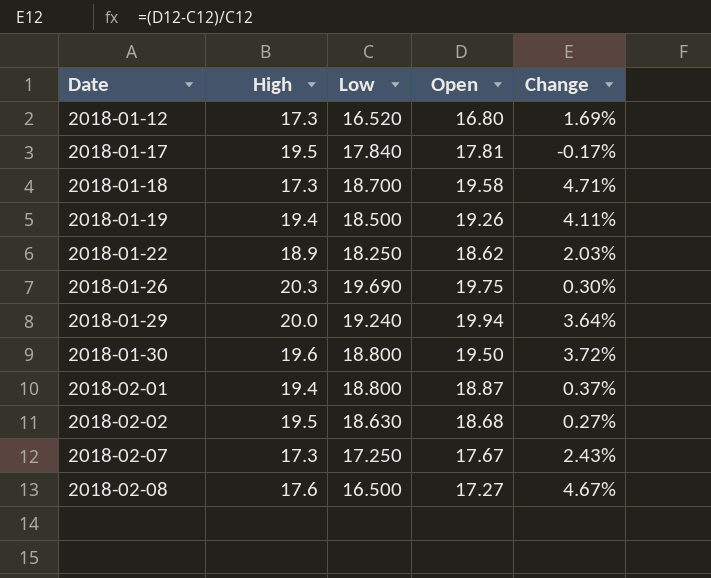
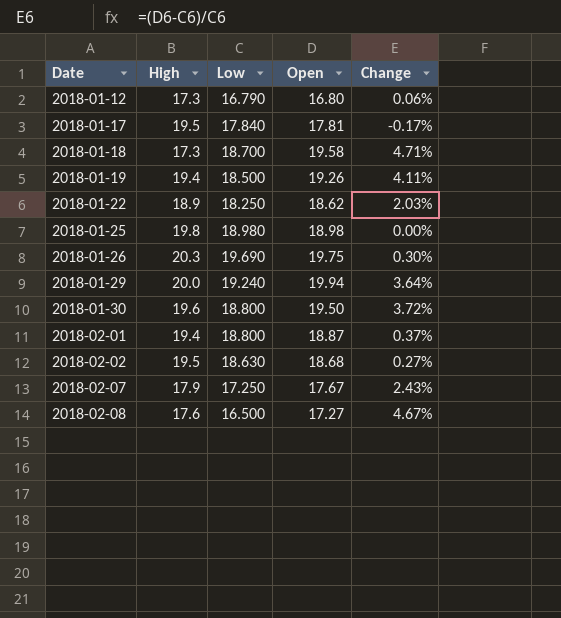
2018-01-12 | Low: 16.520 -> 16.790
2018-01-12 | Change: 1.69% -> 0.06%
row 2018-01-25: none -> 19.8 | 18.980 | 18.98 | 0.00%
2018-02-07 | High: 17.3 -> 17.9

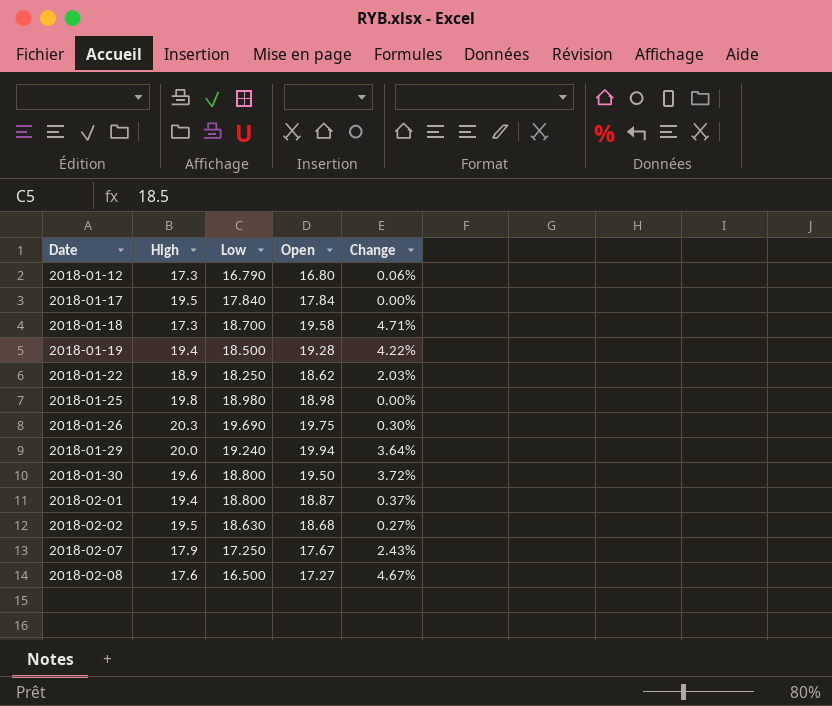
2018-01-17 | Open: 17.81 -> 17.84
2018-01-17 | Change: -0.17% -> 0.00%
2018-01-19 | Open: 19.26 -> 19.28
2018-01-19 | Change: 4.11% -> 4.22%

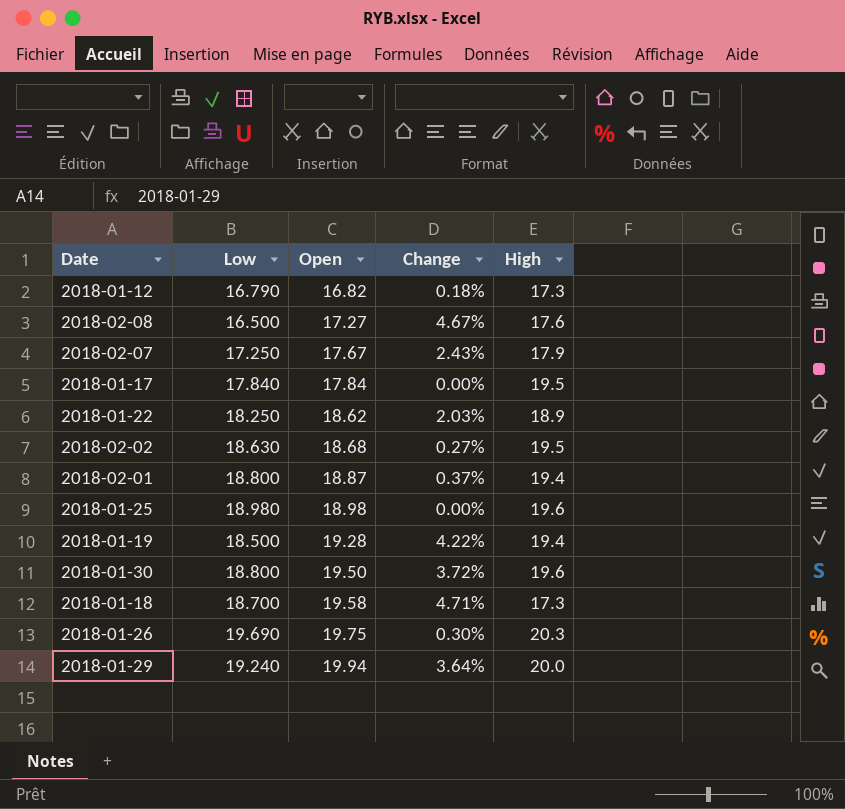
row order: Date ascending -> Open ascending
column High | position: 2 -> 5
2018-01-12 | Open: 16.80 -> 16.82
2018-01-12 | Change: 0.06% -> 0.18%
2018-01-25 | High: 19.8 -> 19.6

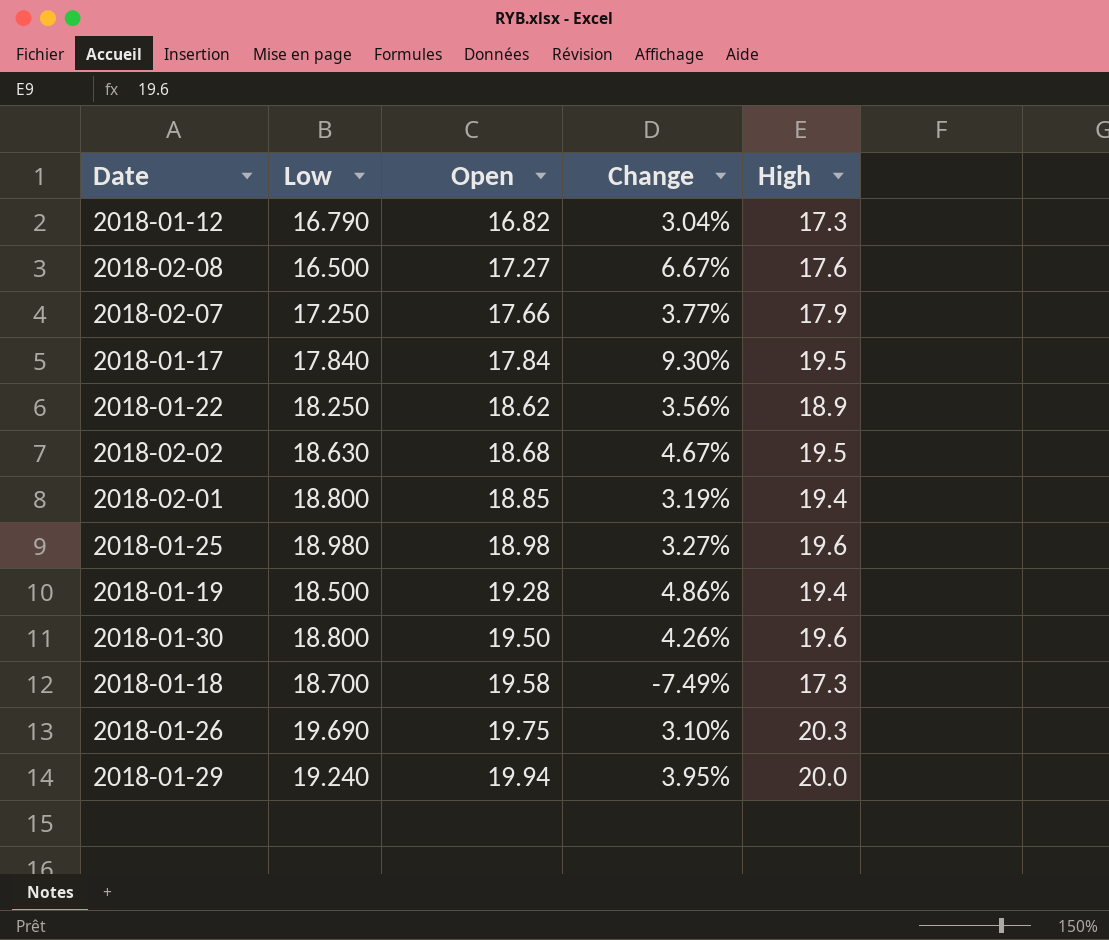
column Change | formula: ([Open] - [Low]) / [Low] -> ([High] - [Low]) / [Low]
2018-02-07 | Open: 17.67 -> 17.66
2018-02-01 | Open: 18.87 -> 18.85

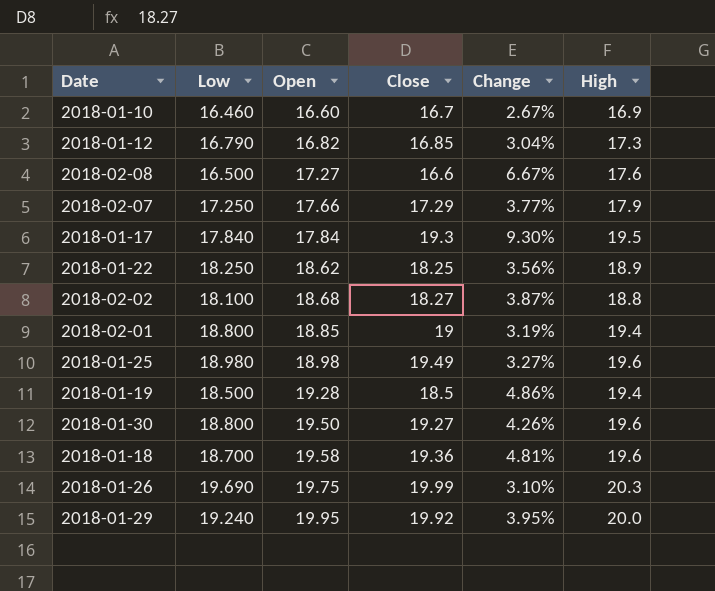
column Close | position: none -> 4
row 2018-01-10: none -> 16.460 | 16.60 | 16.7 | 2.67% | 16.9
2018-02-02 | Low: 18.630 -> 18.100
2018-02-02 | Change: 4.67% -> 3.87%
2018-02-02 | High: 19.5 -> 18.8
2018-01-18 | Change: -7.49% -> 4.81%
2018-01-18 | High: 17.3 -> 19.6
2018-01-29 | Open: 19.94 -> 19.95

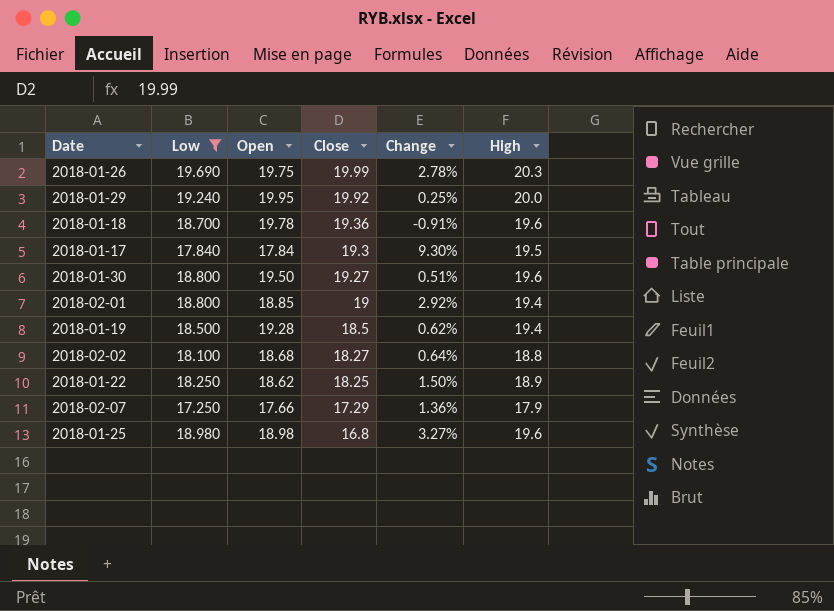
filter: none -> Low >= 17.250
row order: Open ascending -> Close descending
column Change | formula: ([High] - [Low]) / [Low] -> ([High] - [Open]) / [Open]
2018-01-18 | Open: 19.58 -> 19.78
2018-01-25 | Close: 19.49 -> 16.8

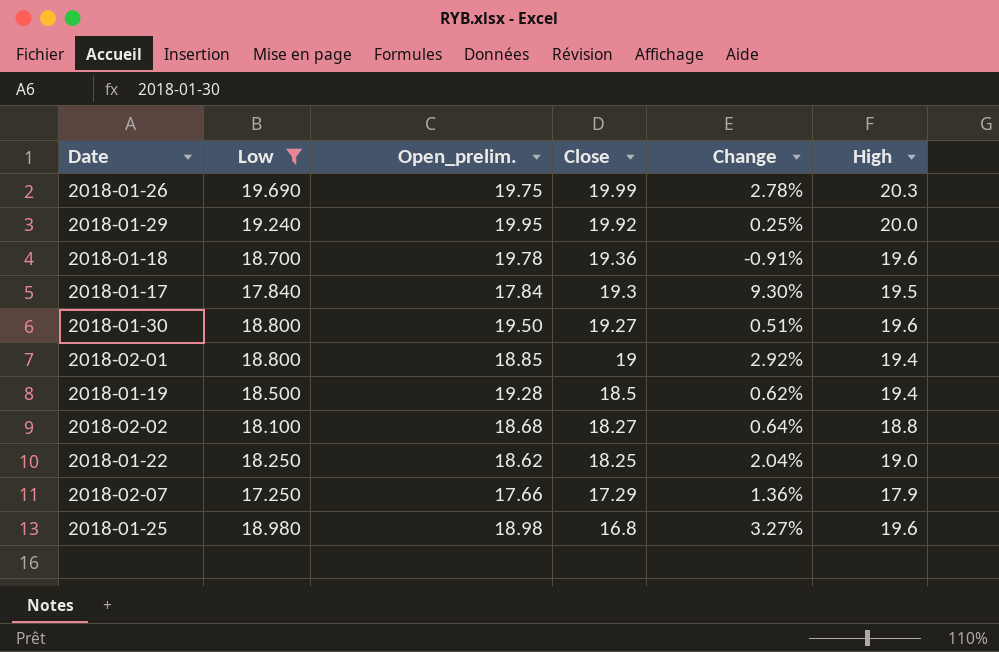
column name: Open -> Open_prelim.
2018-01-22 | Change: 1.50% -> 2.04%
2018-01-22 | High: 18.9 -> 19.0

